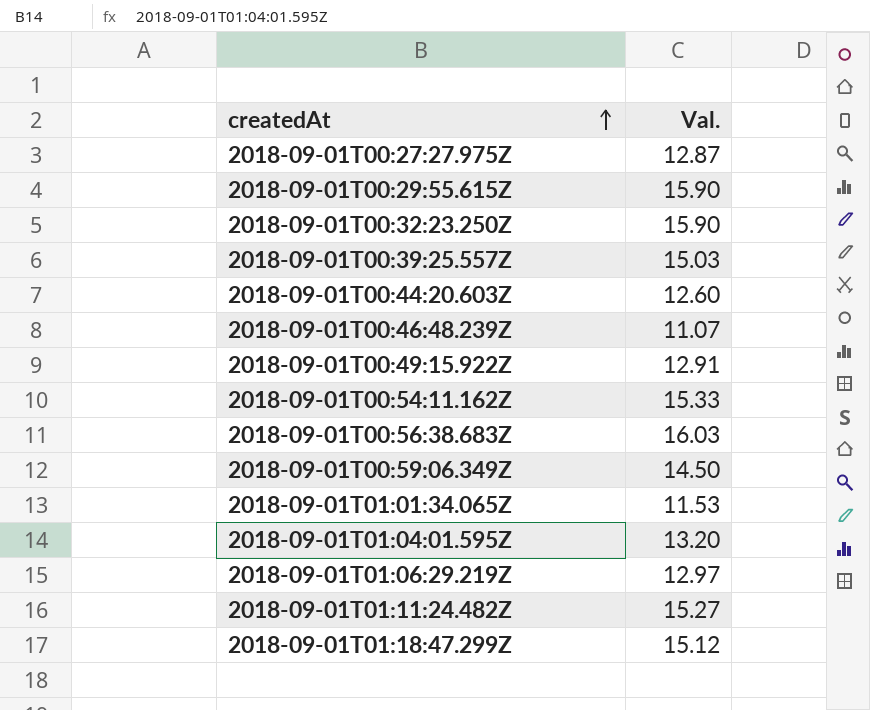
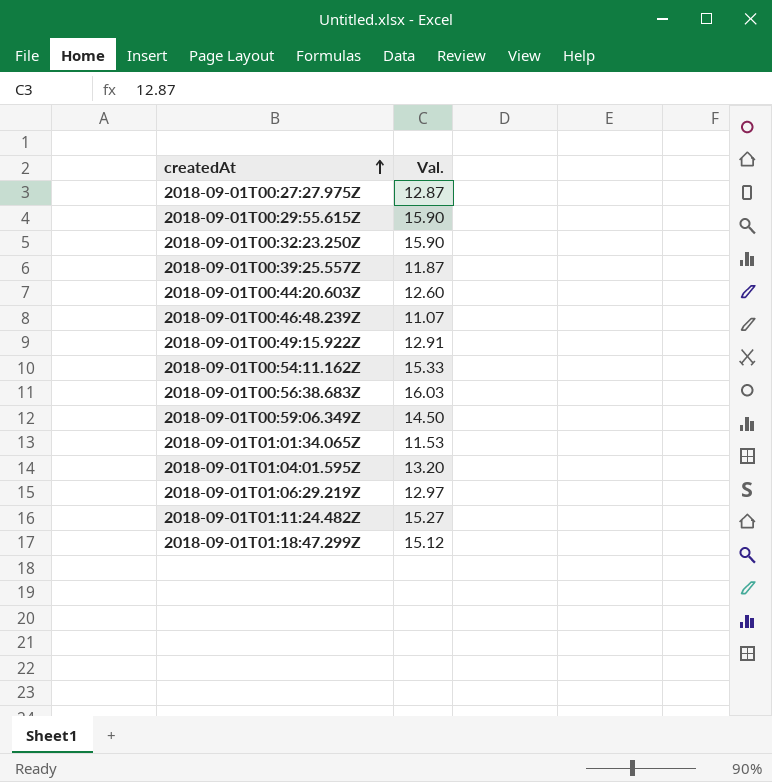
2018-09-01T00:39:25.557Z | Val.: 15.03 -> 11.87

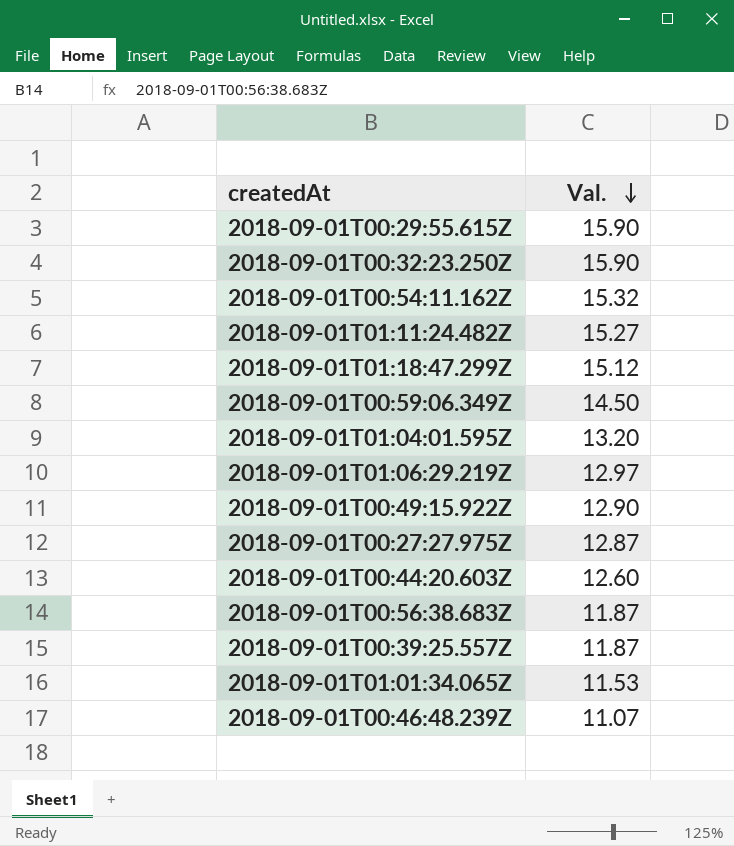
row order: createdAt ascending -> Val. descending
2018-09-01T00:54:11.162Z | Val.: 15.33 -> 15.32
2018-09-01T00:49:15.922Z | Val.: 12.91 -> 12.90
2018-09-01T00:56:38.683Z | Val.: 16.03 -> 11.87

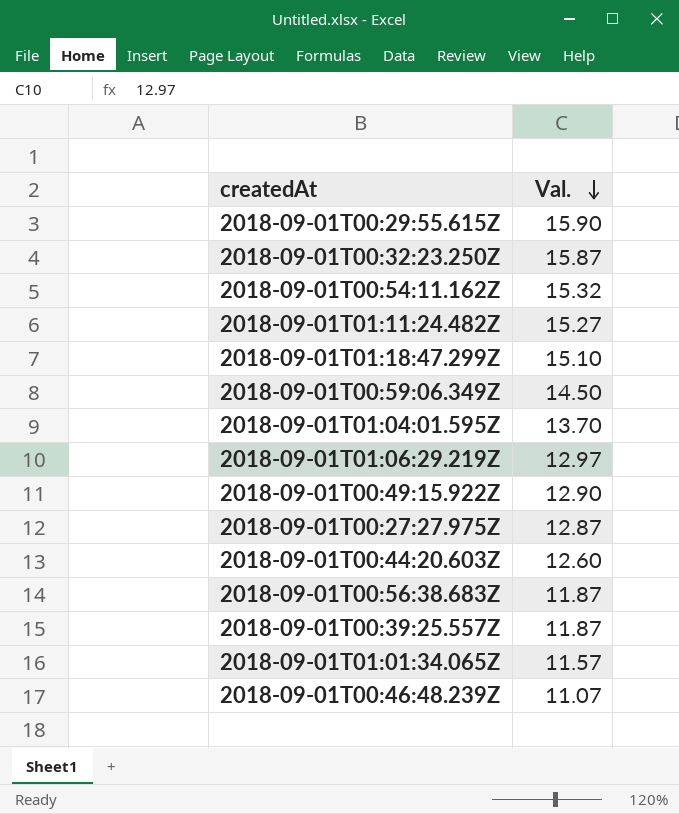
2018-09-01T00:32:23.250Z | Val.: 15.90 -> 15.87
2018-09-01T01:18:47.299Z | Val.: 15.12 -> 15.10
2018-09-01T01:04:01.595Z | Val.: 13.20 -> 13.70
2018-09-01T01:01:34.065Z | Val.: 11.53 -> 11.57

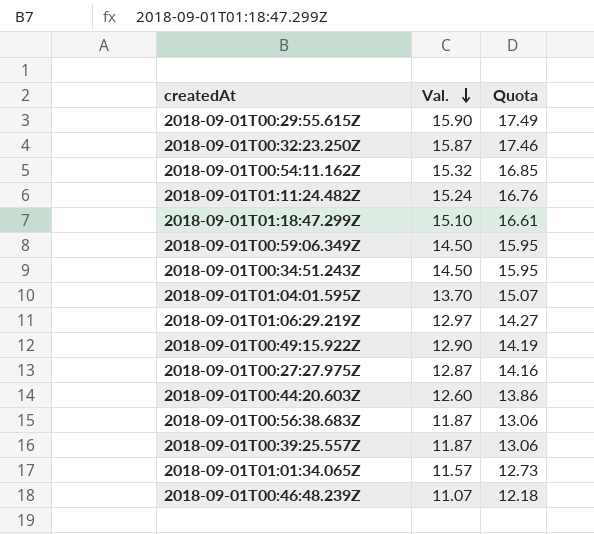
column Quota | formula: none -> [Val.] * 1.1
2018-09-01T01:11:24.482Z | Val.: 15.27 -> 15.24
row 2018-09-01T00:34:51.243Z: none -> 14.50 | 15.95

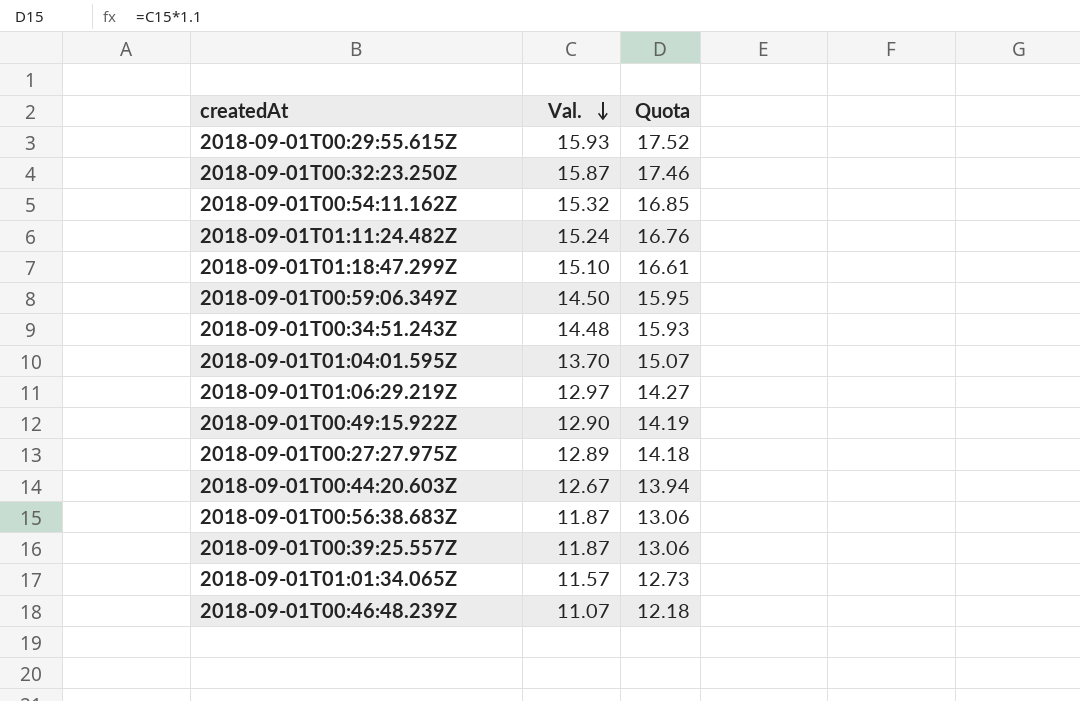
2018-09-01T00:29:55.615Z | Val.: 15.90 -> 15.93
2018-09-01T00:29:55.615Z | Quota: 17.49 -> 17.52
2018-09-01T00:34:51.243Z | Val.: 14.50 -> 14.48
2018-09-01T00:34:51.243Z | Quota: 15.95 -> 15.93
2018-09-01T00:27:27.975Z | Val.: 12.87 -> 12.89
2018-09-01T00:27:27.975Z | Quota: 14.16 -> 14.18
2018-09-01T00:44:20.603Z | Val.: 12.60 -> 12.67
2018-09-01T00:44:20.603Z | Quota: 13.86 -> 13.94

